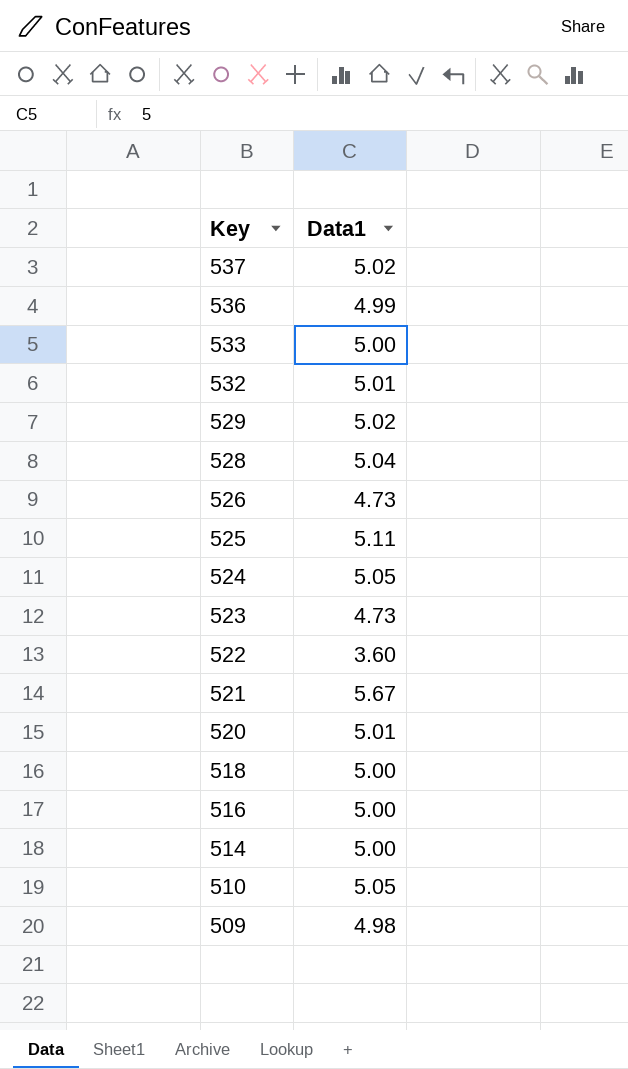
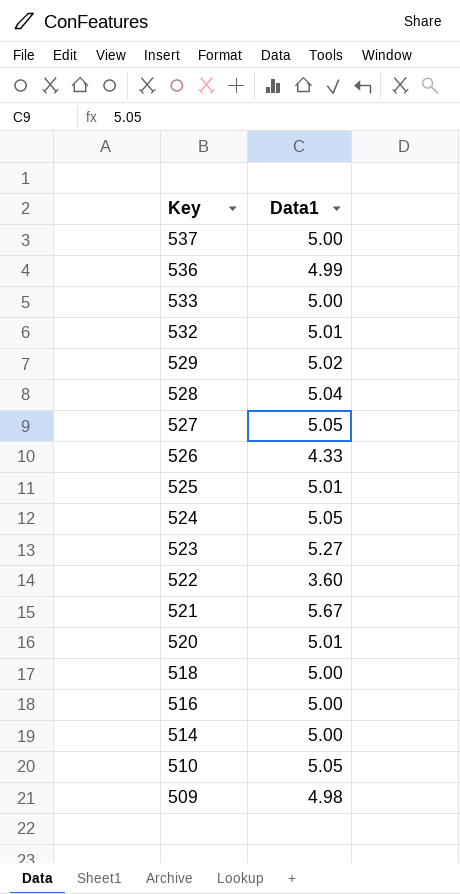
537 | Data1: 5.02 -> 5.00
row 527: none -> 5.05
526 | Data1: 4.73 -> 4.33
525 | Data1: 5.11 -> 5.01
523 | Data1: 4.73 -> 5.27

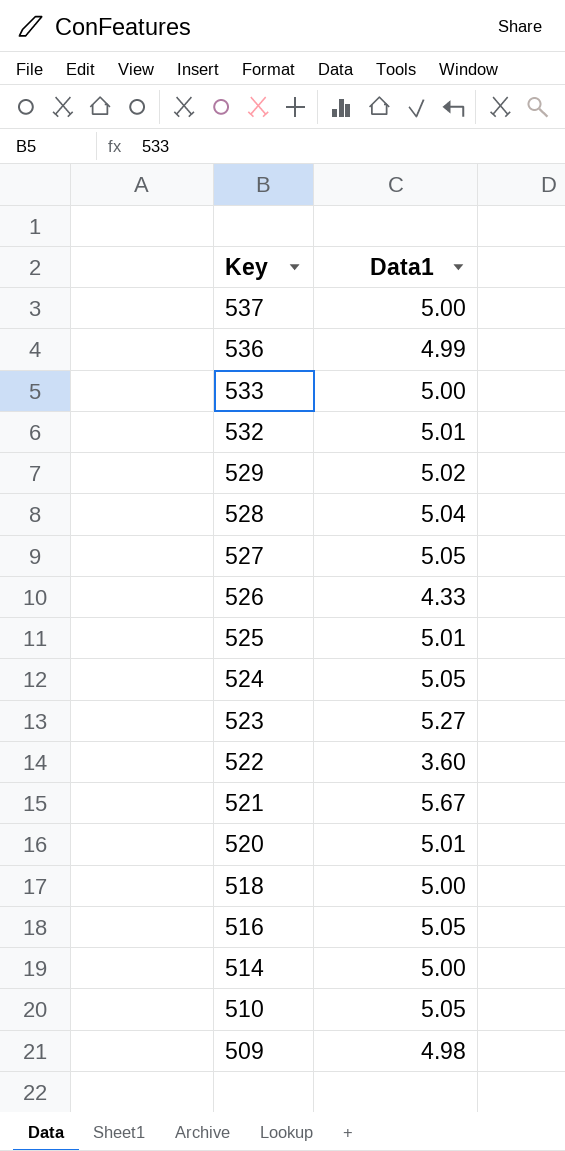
516 | Data1: 5.00 -> 5.05

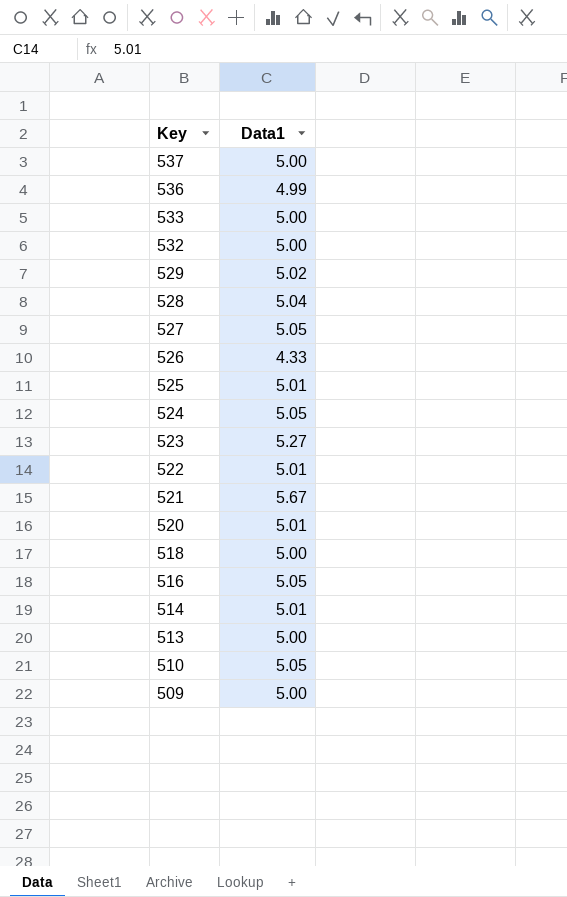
532 | Data1: 5.01 -> 5.00
522 | Data1: 3.60 -> 5.01
514 | Data1: 5.00 -> 5.01
row 513: none -> 5.00
509 | Data1: 4.98 -> 5.00

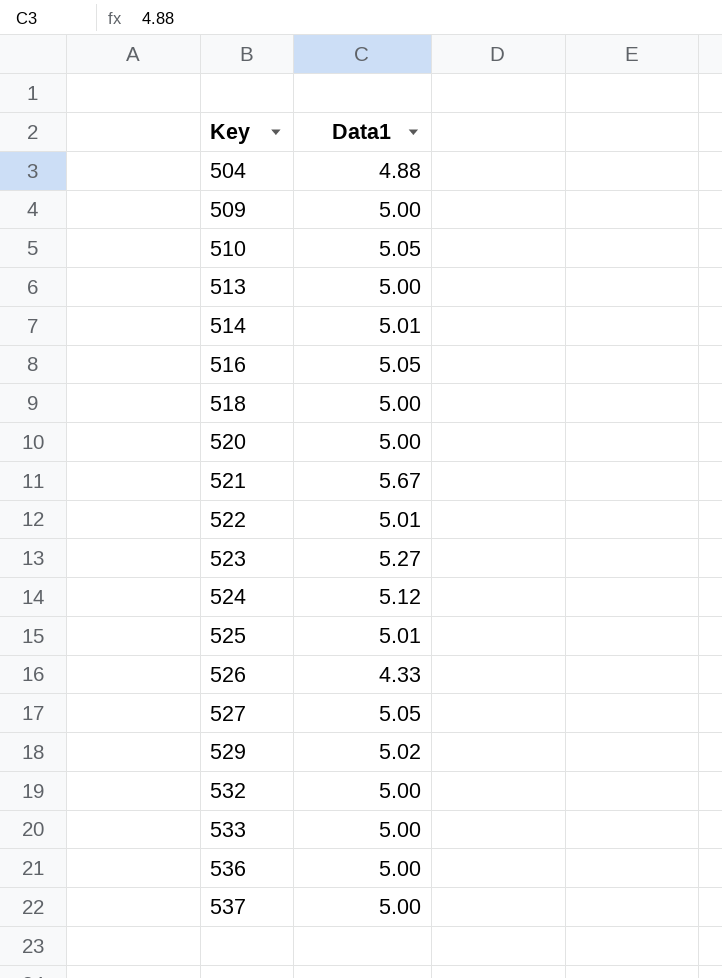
row order: Key descending -> Key ascending
row 528: 5.04 -> none
row 504: none -> 4.88
520 | Data1: 5.01 -> 5.00
524 | Data1: 5.05 -> 5.12
536 | Data1: 4.99 -> 5.00

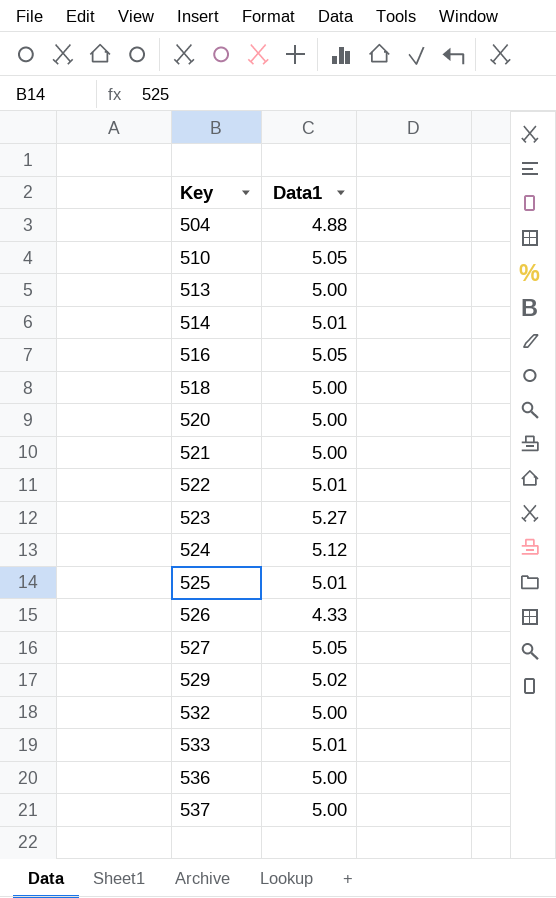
row 509: 5.00 -> none
521 | Data1: 5.67 -> 5.00
533 | Data1: 5.00 -> 5.01

